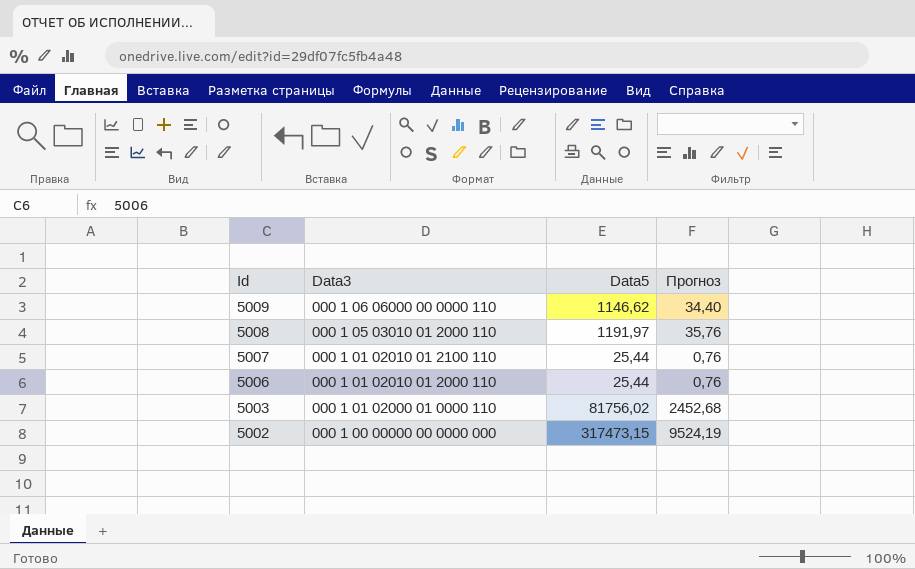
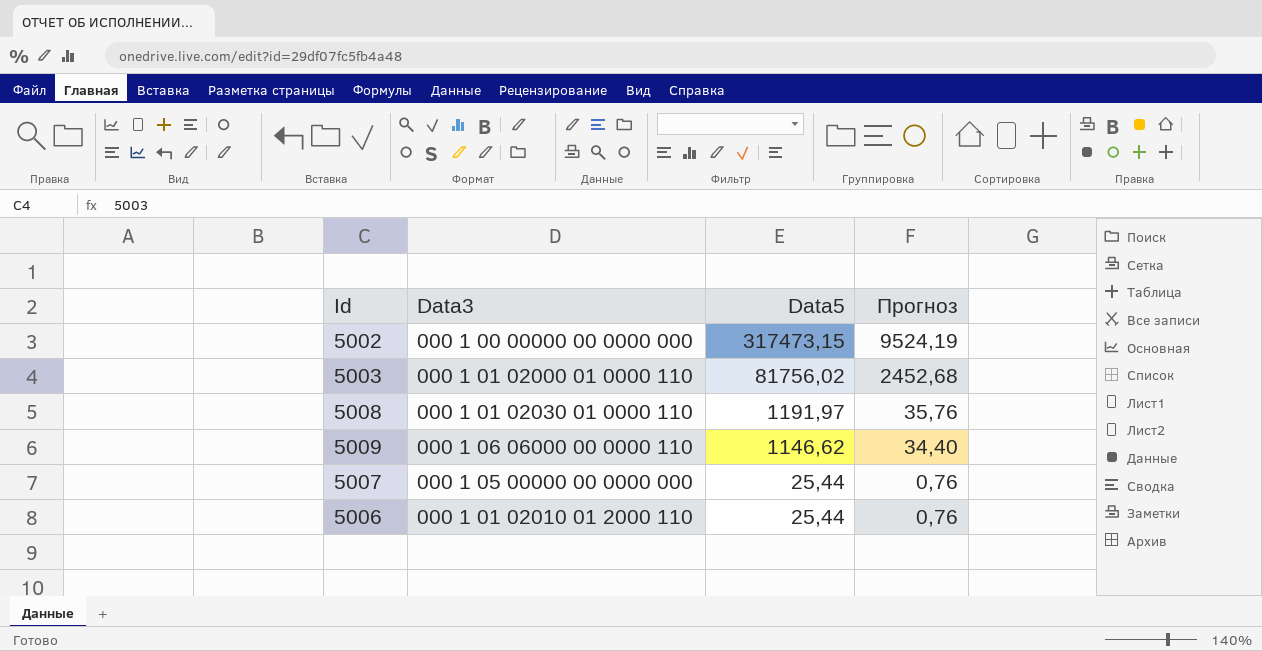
row order: Id descending -> Data5 descending
5008 | Data3: 000 1 05 03010 01 2000 110 -> 000 1 01 02030 01 0000 110
5007 | Data3: 000 1 01 02010 01 2100 110 -> 000 1 05 00000 00 0000 000

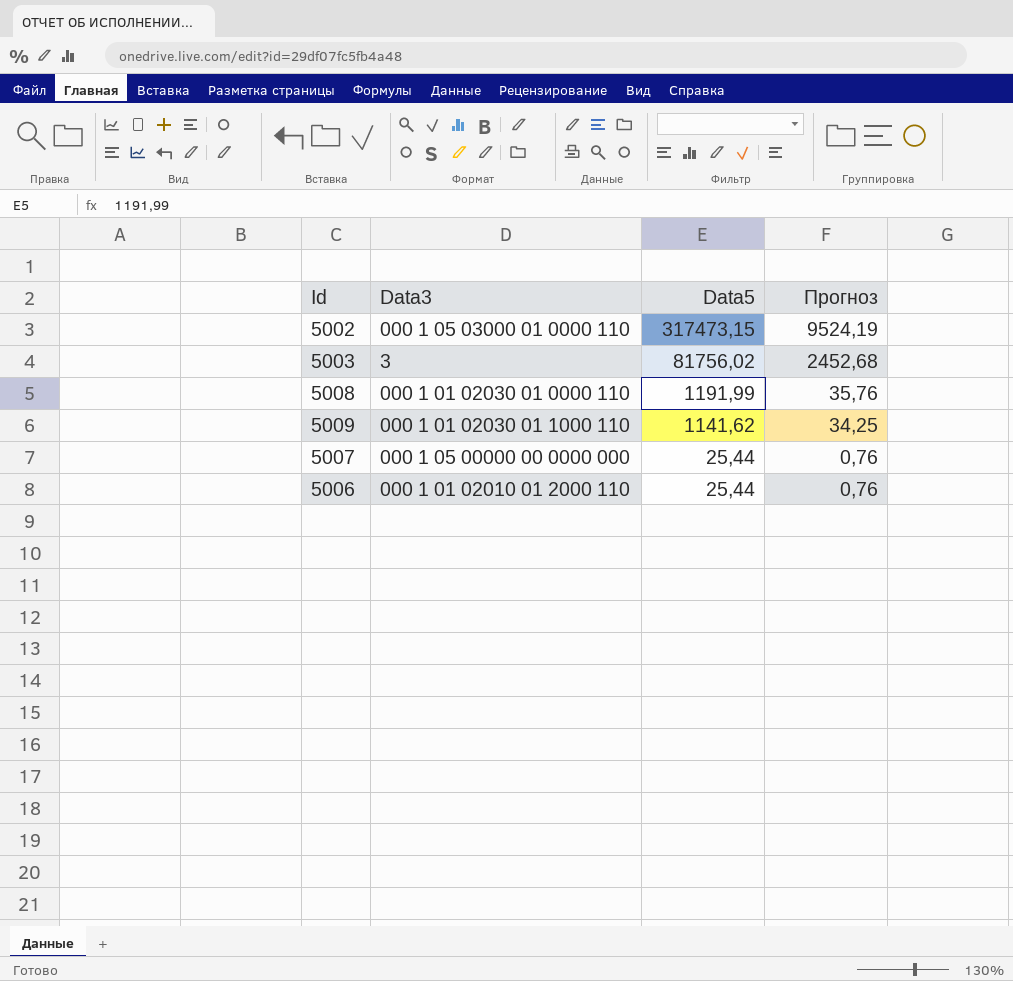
5002 | Data3: 000 1 00 00000 00 0000 000 -> 000 1 05 03000 01 0000 110
5003 | Data3: 000 1 01 02000 01 0000 110 -> 3
5008 | Data5: 1191,97 -> 1191,99
5009 | Data3: 000 1 06 06000 00 0000 110 -> 000 1 01 02030 01 1000 110
5009 | Data5: 1146,62 -> 1141,62
5009 | Прогноз: 34,40 -> 34,25

